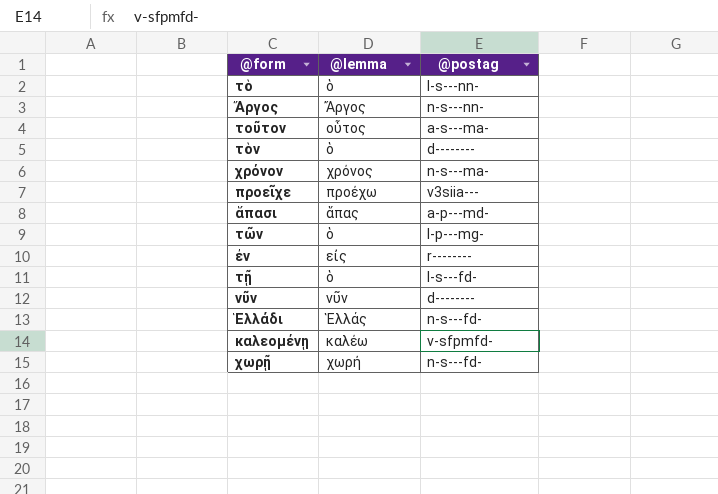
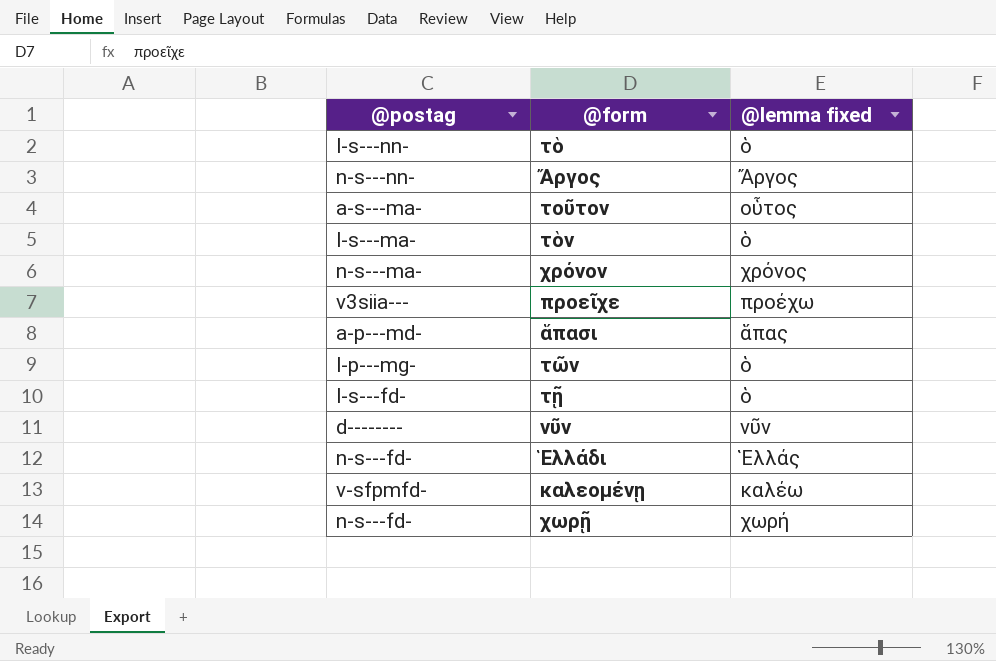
column @postag | position: 3 -> 1
column name: @lemma -> @lemma fixed
row ἐν: εἰς | r-------- -> none
τὸν | @postag: d-------- -> l-s---ma-

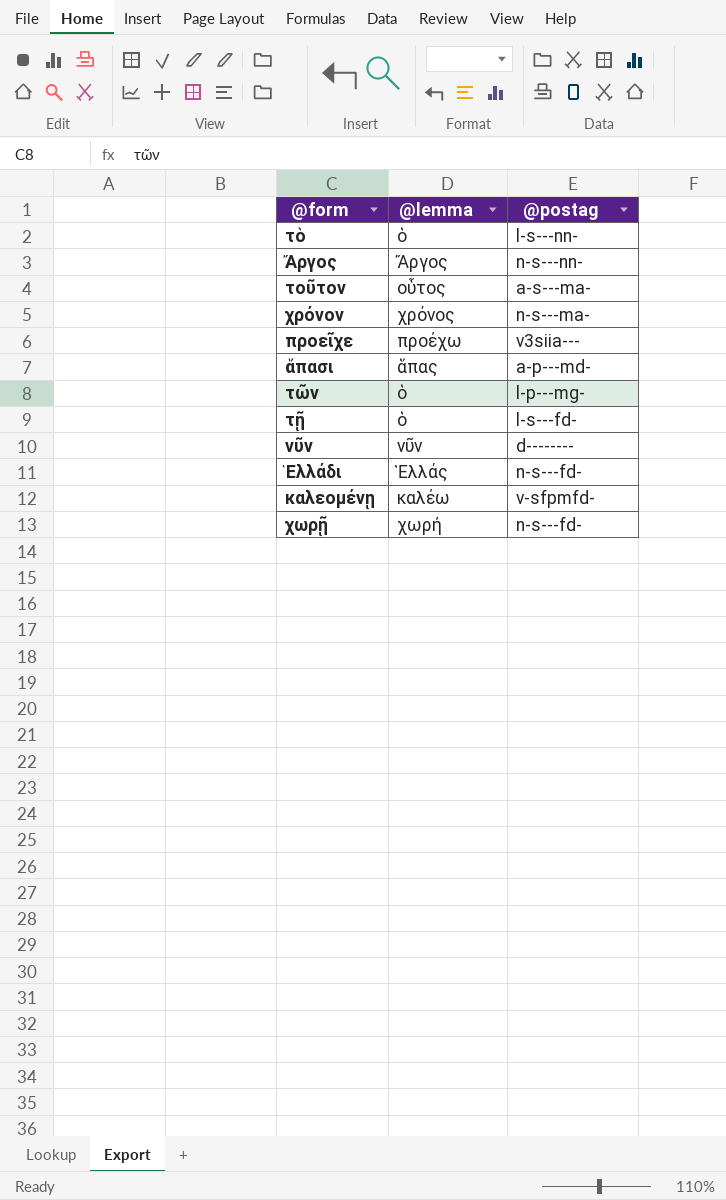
column name: @lemma fixed -> @lemma
column @postag | position: 1 -> 3
row τὸν: l-s---ma- | ὁ -> none

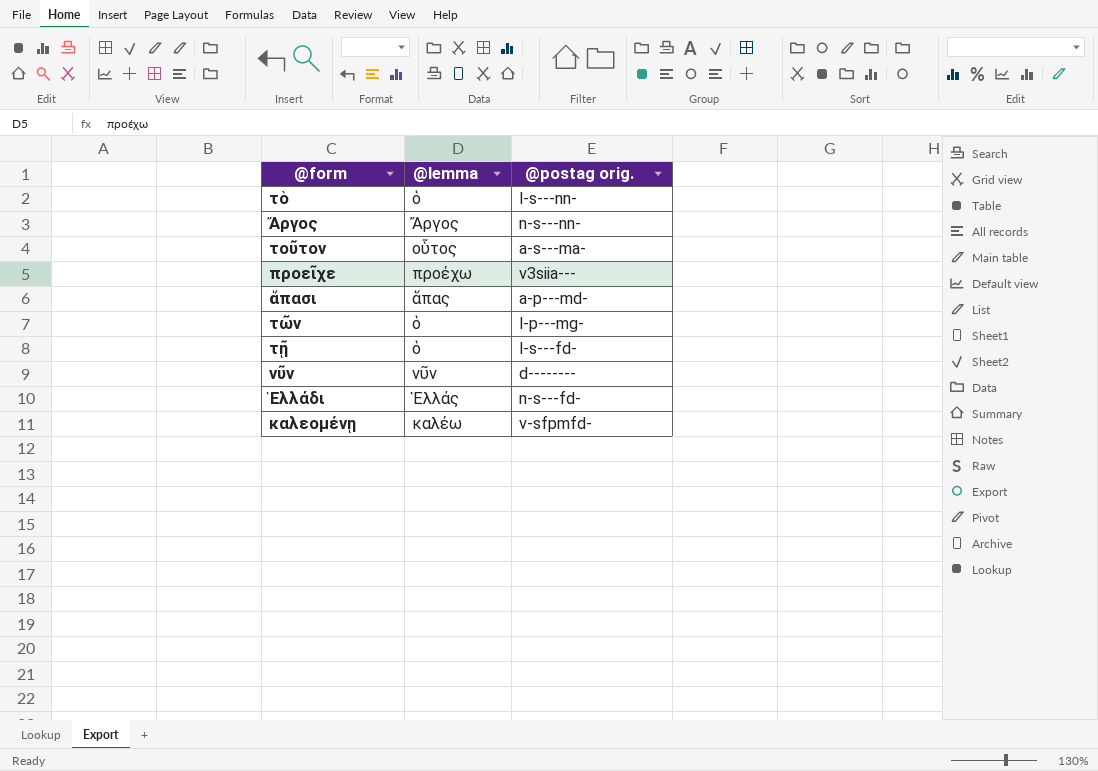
column name: @postag -> @postag orig.
row χρόνον: χρόνος | n-s---ma- -> none
row χωρῇ: χωρή | n-s---fd- -> none

